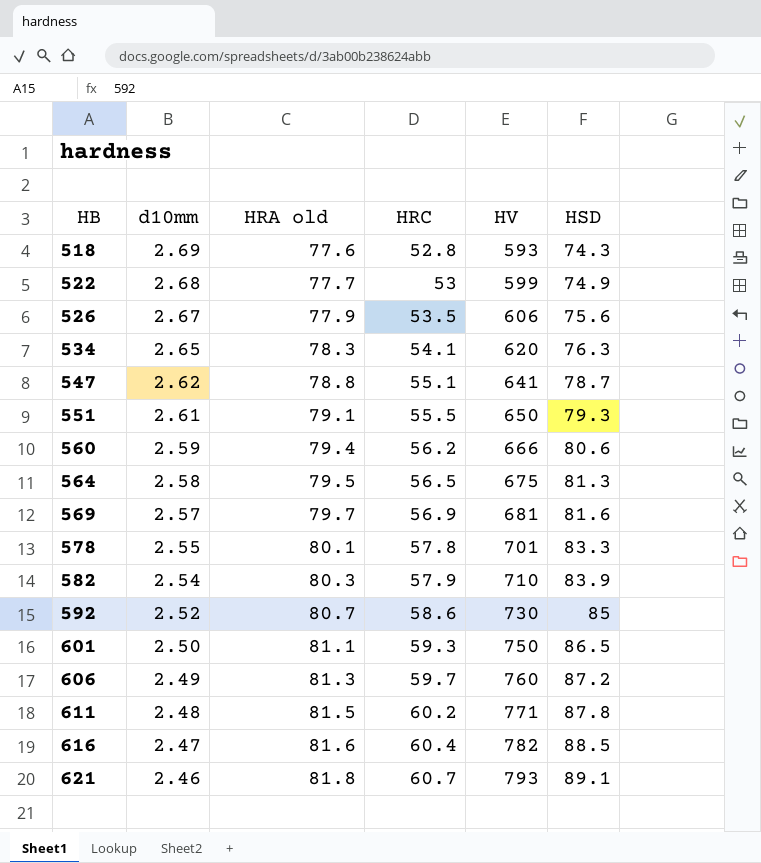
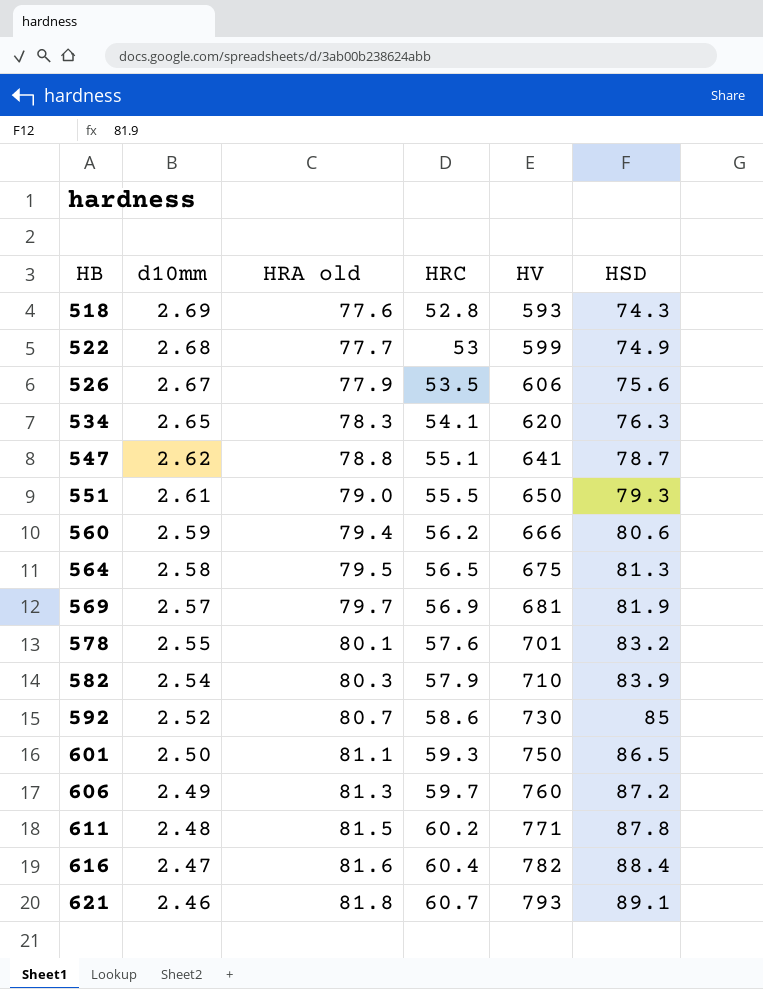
551 | HRA old: 79.1 -> 79.0
569 | HSD: 81.6 -> 81.9
578 | HRC: 57.8 -> 57.6
578 | HSD: 83.3 -> 83.2
616 | HSD: 88.5 -> 88.4

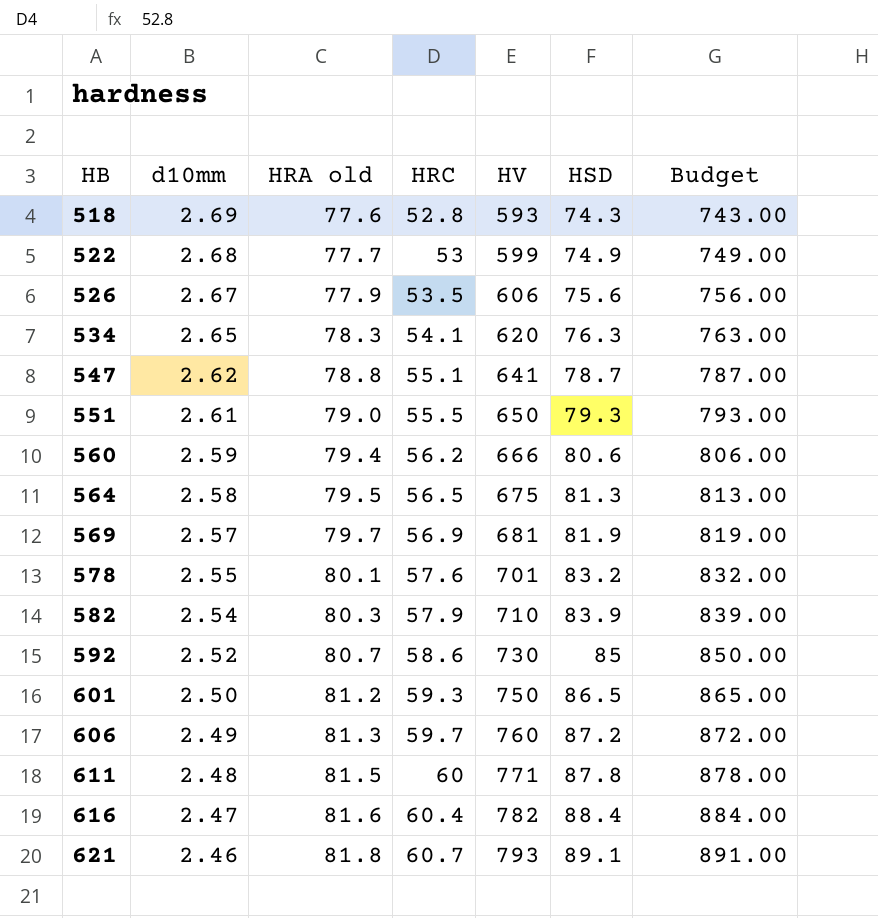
column Budget | formula: none -> [HSD] * 10
601 | HRA old: 81.1 -> 81.2
611 | HRC: 60.2 -> 60

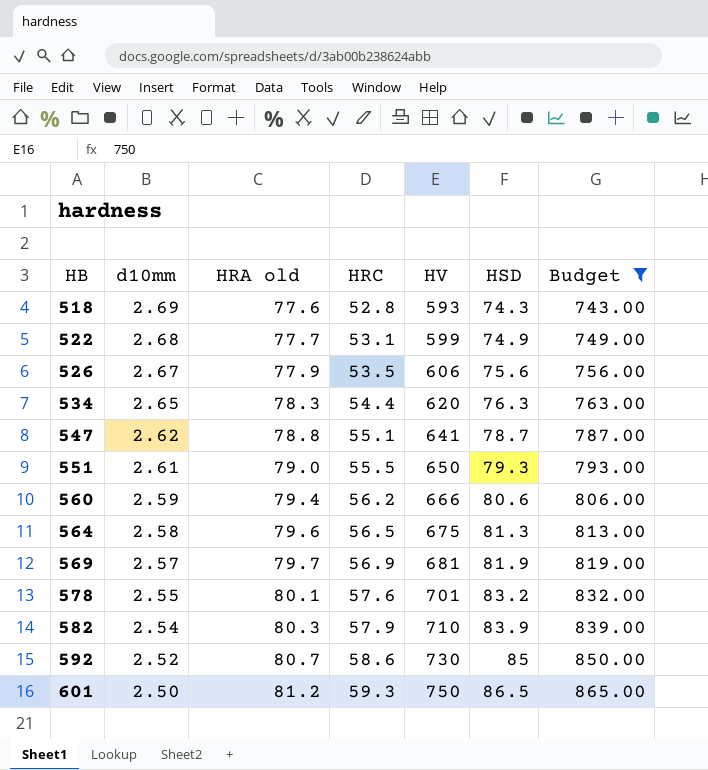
filter: none -> Budget <= 865.00
522 | HRC: 53 -> 53.1
534 | HRC: 54.1 -> 54.4
564 | HRA old: 79.5 -> 79.6

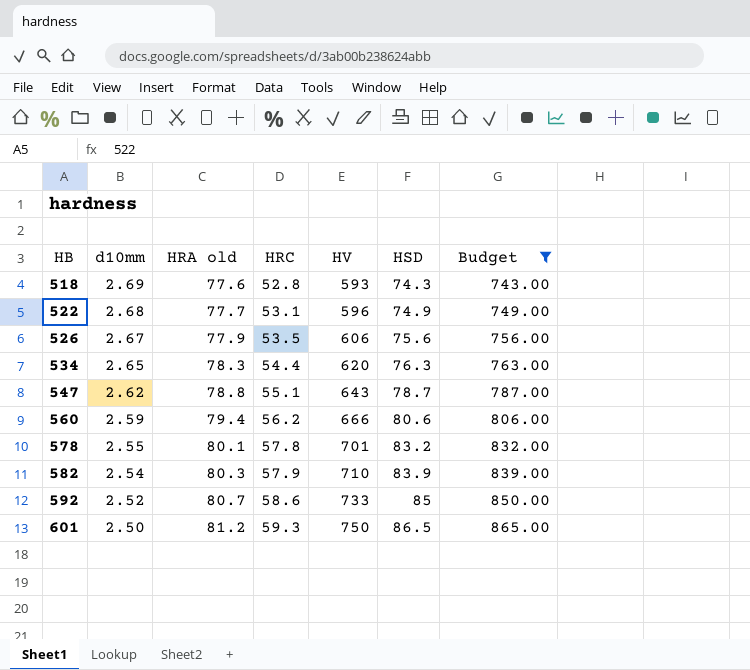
row 551: 2.61 | 79.0 | 55.5 | 650 | 79.3 | 793.00 -> none
row 564: 2.58 | 79.6 | 56.5 | 675 | 81.3 | 813.00 -> none
row 569: 2.57 | 79.7 | 56.9 | 681 | 81.9 | 819.00 -> none
522 | HV: 599 -> 596
547 | HV: 641 -> 643
578 | HRC: 57.6 -> 57.8
592 | HV: 730 -> 733

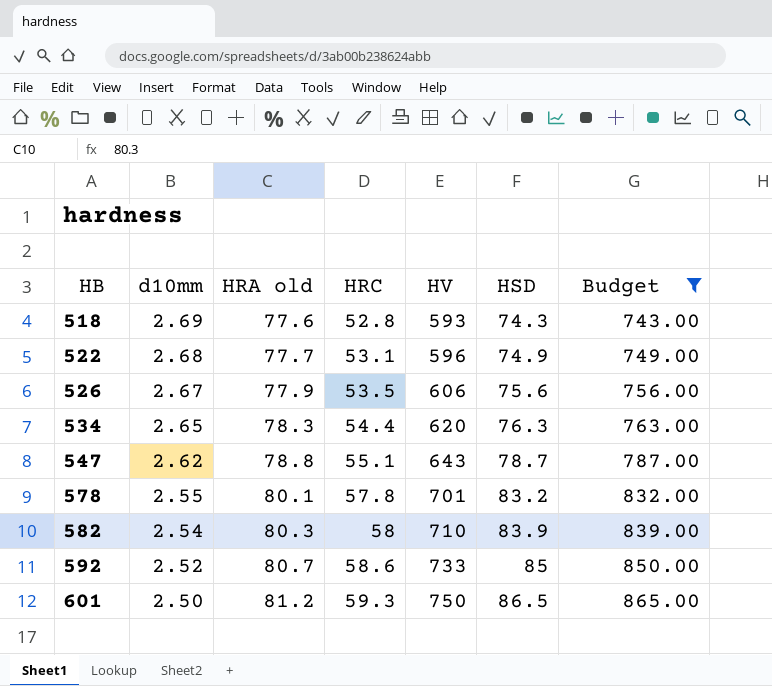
row 560: 2.59 | 79.4 | 56.2 | 666 | 80.6 | 806.00 -> none
582 | HRC: 57.9 -> 58

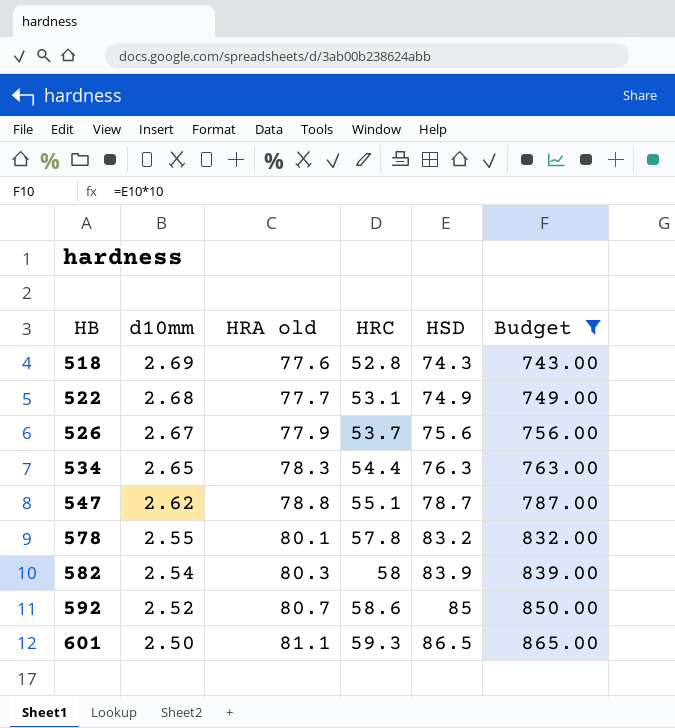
column HV | position: 5 -> none
526 | HRC: 53.5 -> 53.7
601 | HRA old: 81.2 -> 81.1

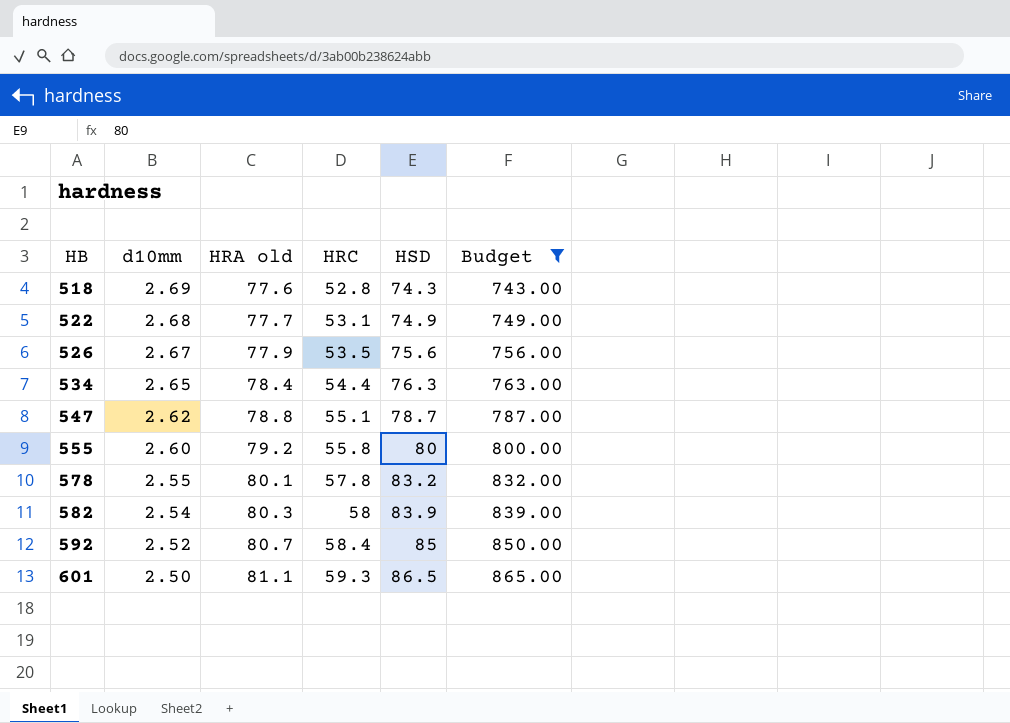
526 | HRC: 53.7 -> 53.5
534 | HRA old: 78.3 -> 78.4
row 555: none -> 2.60 | 79.2 | 55.8 | 80 | 800.00
592 | HRC: 58.6 -> 58.4

